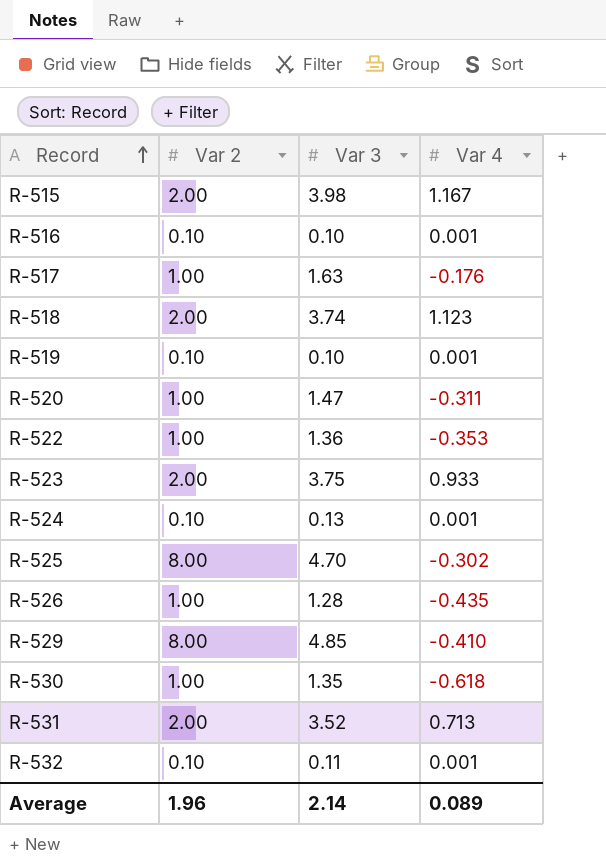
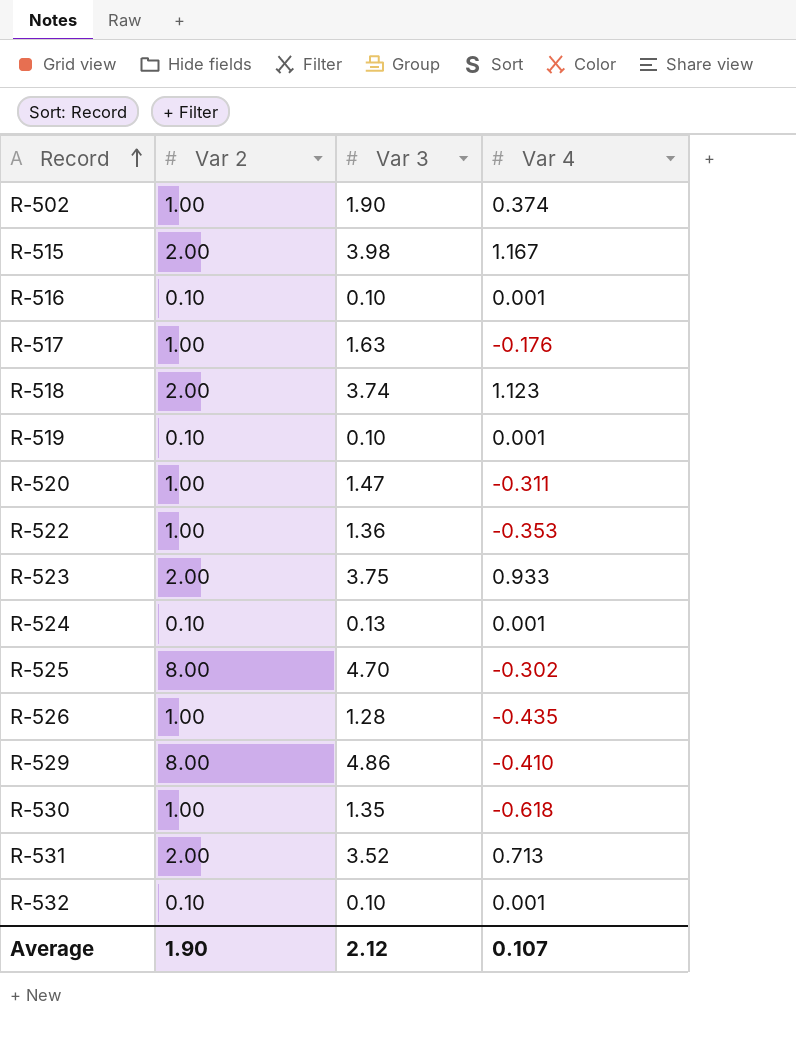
row R-502: none -> 1.00 | 1.90 | 0.374
R-529 | Var 3: 4.85 -> 4.86
R-532 | Var 3: 0.11 -> 0.10
Average | Var 2: 1.96 -> 1.90
Average | Var 3: 2.14 -> 2.12
Average | Var 4: 0.089 -> 0.107

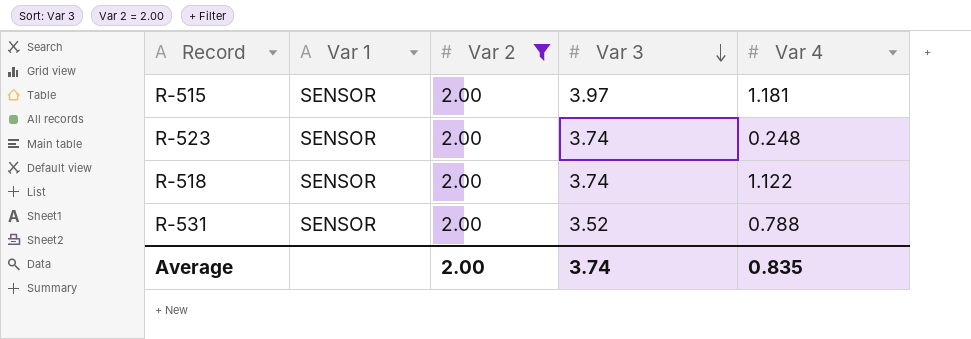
filter: none -> Var 2 = 2.00
row order: Record ascending -> Var 3 descending
column Var 1 | position: none -> 2
R-515 | Var 3: 3.98 -> 3.97
R-515 | Var 4: 1.167 -> 1.181
R-523 | Var 3: 3.75 -> 3.74
R-523 | Var 4: 0.933 -> 0.248
R-518 | Var 4: 1.123 -> 1.122
R-531 | Var 4: 0.713 -> 0.788
Average | Var 2: 1.90 -> 2.00
Average | Var 3: 2.12 -> 3.74
Average | Var 4: 0.107 -> 0.835

